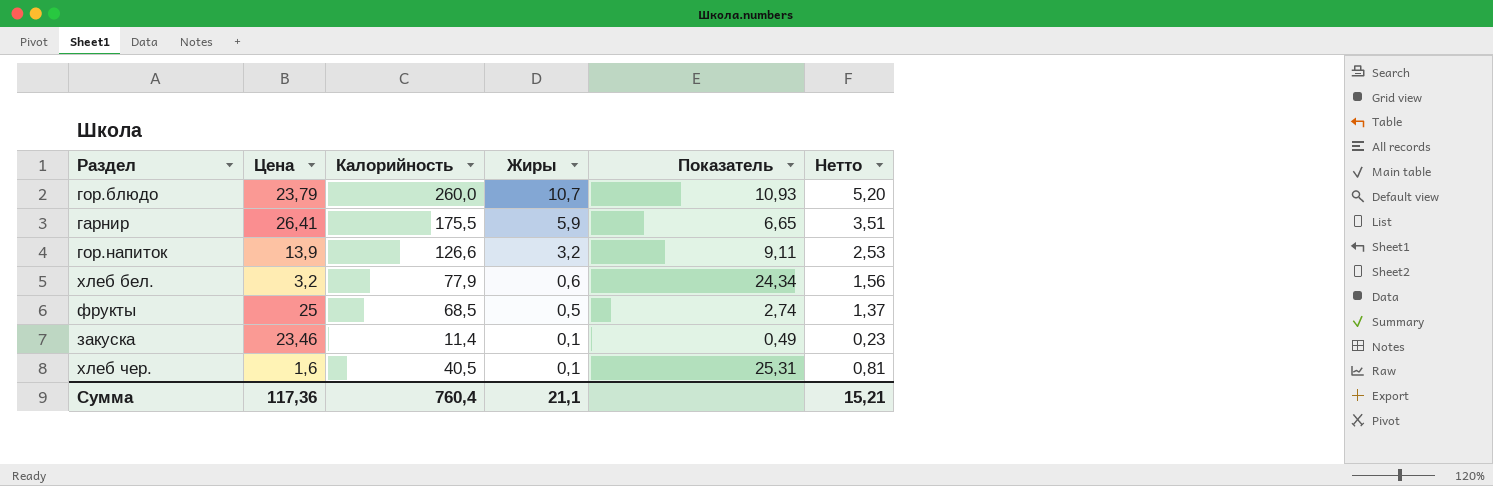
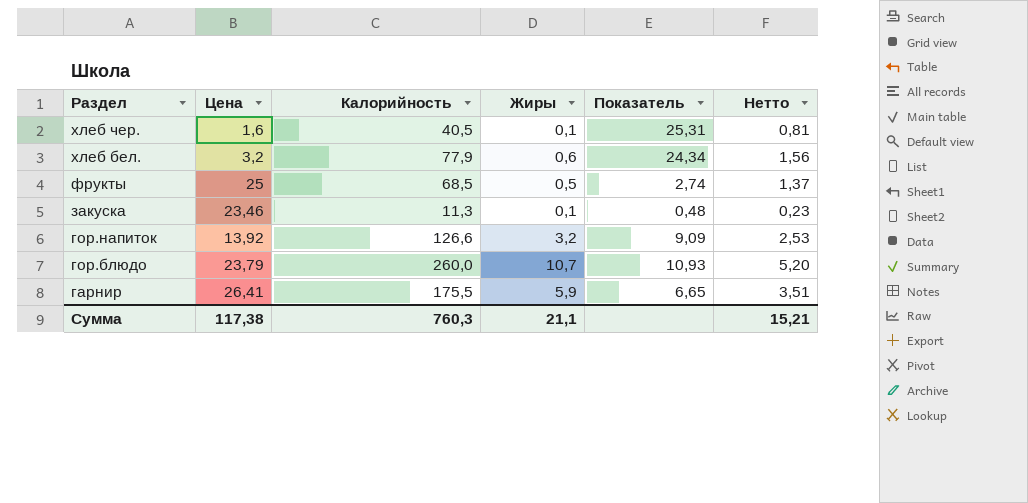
row order: Жиры descending -> Раздел descending
закуска | Калорийность: 11,4 -> 11,3
закуска | Показатель: 0,49 -> 0,48
гор.напиток | Цена: 13,9 -> 13,92
гор.напиток | Показатель: 9,11 -> 9,09
Сумма | Цена: 117,36 -> 117,38
Сумма | Калорийность: 760,4 -> 760,3

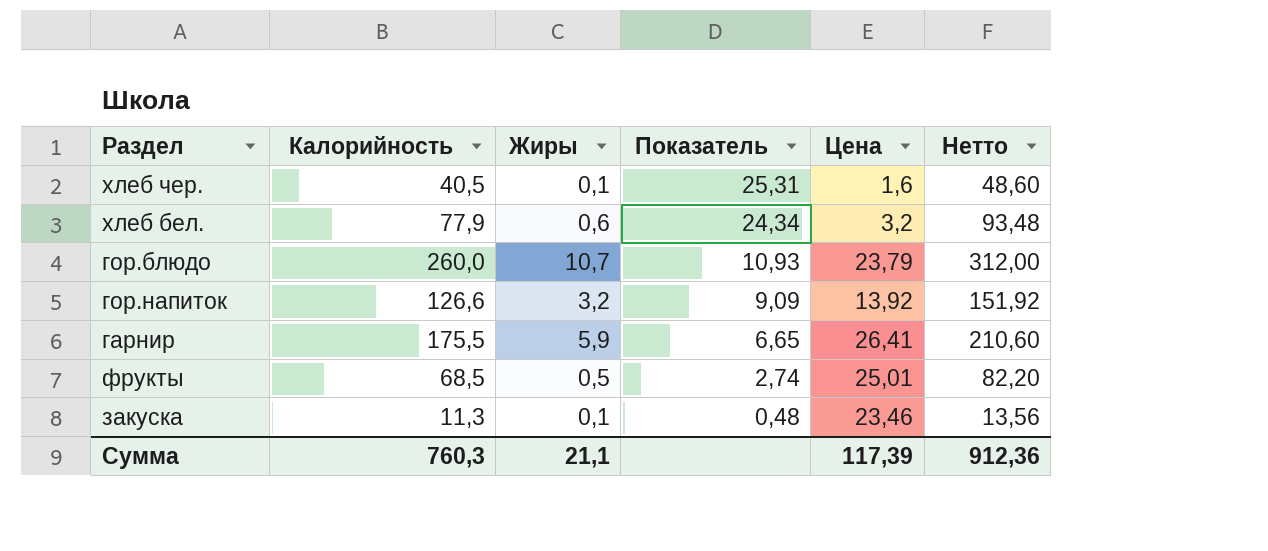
row order: Раздел descending -> Показатель descending
column Цена | position: 2 -> 5
column Нетто | formula: [Калорийность] * 0,02 -> [Калорийность] * 1,2
фрукты | Цена: 25 -> 25,01
Сумма | Цена: 117,38 -> 117,39
Сумма | Нетто: 15,21 -> 912,36

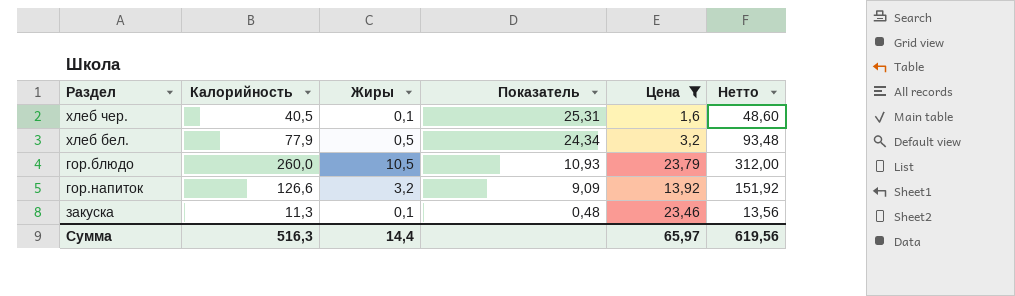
filter: none -> Цена <= 23,79
хлеб бел. | Жиры: 0,6 -> 0,5
гор.блюдо | Жиры: 10,7 -> 10,5
Сумма | Калорийность: 760,3 -> 516,3
Сумма | Жиры: 21,1 -> 14,4
Сумма | Цена: 117,39 -> 65,97
Сумма | Нетто: 912,36 -> 619,56

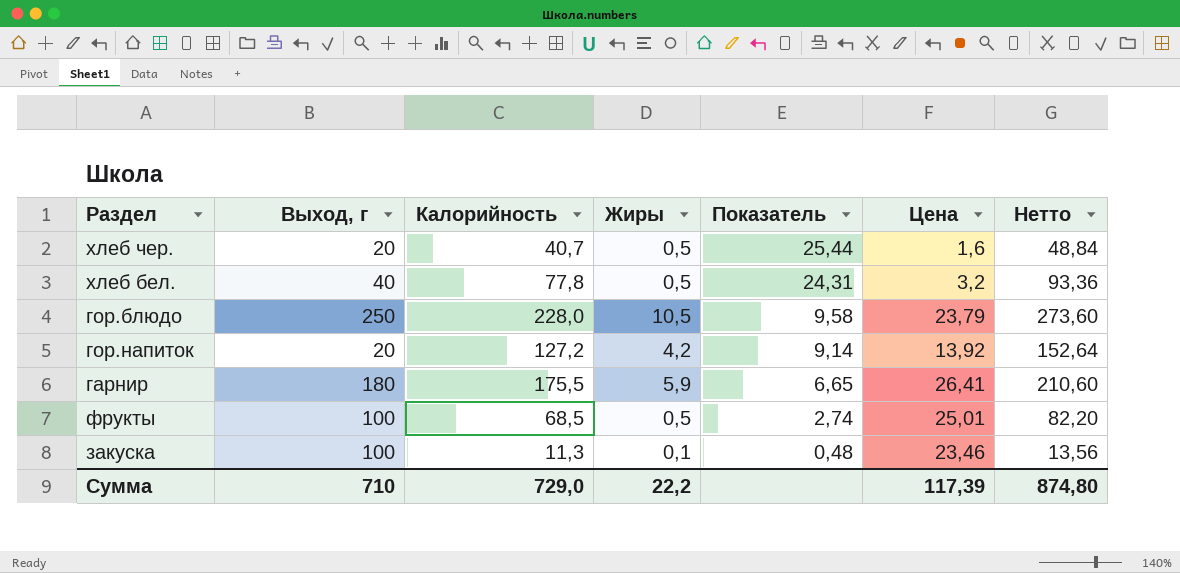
filter: Цена <= 23,79 -> none
column Выход, г | position: none -> 2
хлеб чер. | Калорийность: 40,5 -> 40,7
хлеб чер. | Жиры: 0,1 -> 0,5
хлеб чер. | Показатель: 25,31 -> 25,44
хлеб чер. | Нетто: 48,60 -> 48,84
хлеб бел. | Калорийность: 77,9 -> 77,8
хлеб бел. | Показатель: 24,34 -> 24,31
хлеб бел. | Нетто: 93,48 -> 93,36
гор.блюдо | Калорийность: 260,0 -> 228,0
гор.блюдо | Показатель: 10,93 -> 9,58
гор.блюдо | Нетто: 312,00 -> 273,60
гор.напиток | Калорийность: 126,6 -> 127,2
гор.напиток | Жиры: 3,2 -> 4,2
гор.напиток | Показатель: 9,09 -> 9,14
гор.напиток | Нетто: 151,92 -> 152,64
Сумма | Калорийность: 516,3 -> 729,0
Сумма | Жиры: 14,4 -> 22,2
Сумма | Цена: 65,97 -> 117,39
Сумма | Нетто: 619,56 -> 874,80

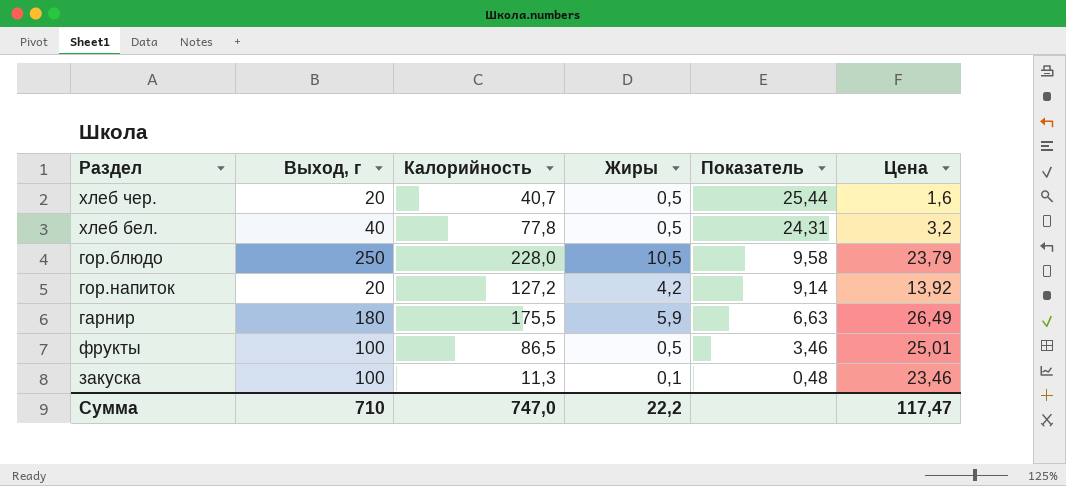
column Нетто | formula: [Калорийность] * 1,2 -> none
гарнир | Показатель: 6,65 -> 6,63
гарнир | Цена: 26,41 -> 26,49
фрукты | Калорийность: 68,5 -> 86,5
фрукты | Показатель: 2,74 -> 3,46
Сумма | Калорийность: 729,0 -> 747,0
Сумма | Цена: 117,39 -> 117,47

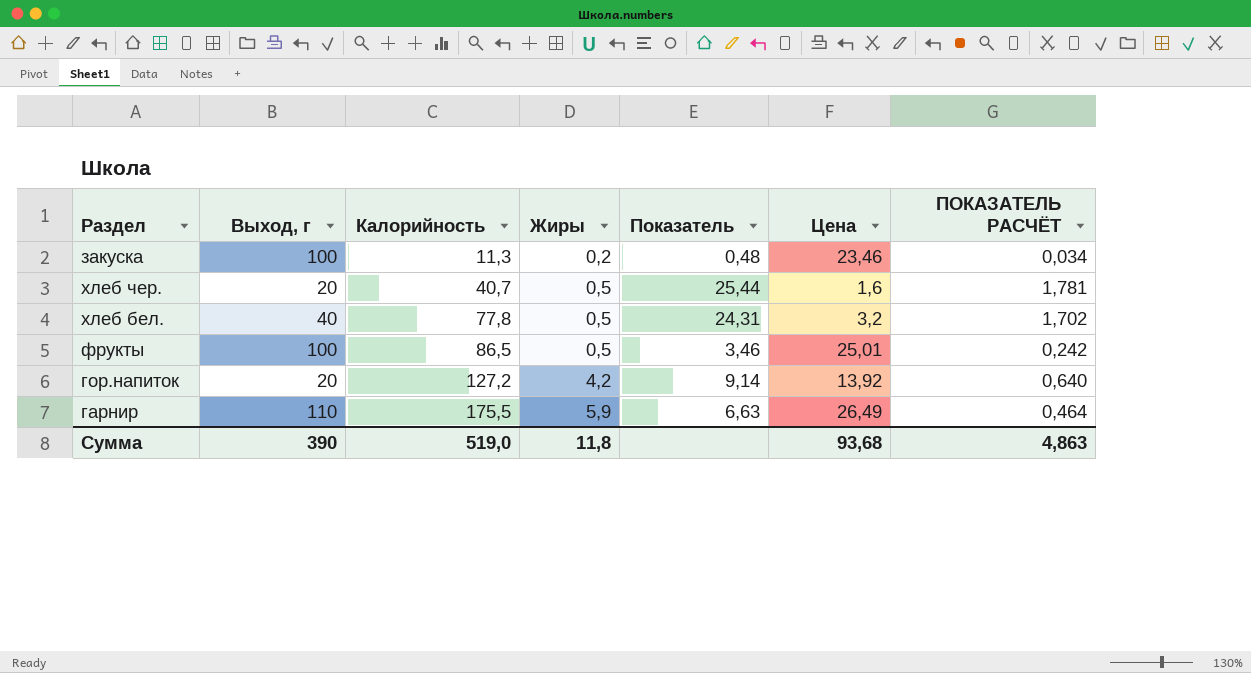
row order: Показатель descending -> Калорийность ascending
column ПОКАЗАТЕЛЬ РАСЧЁТ | formula: none -> [Показатель] * 0,07
row гор.блюдо: 250 | 228,0 | 10,5 | 9,58 | 23,79 -> none
закуска | Жиры: 0,1 -> 0,2
гарнир | Выход, г: 180 -> 110
Сумма | Выход, г: 710 -> 390
Сумма | Калорийность: 747,0 -> 519,0
Сумма | Жиры: 22,2 -> 11,8
Сумма | Цена: 117,47 -> 93,68

